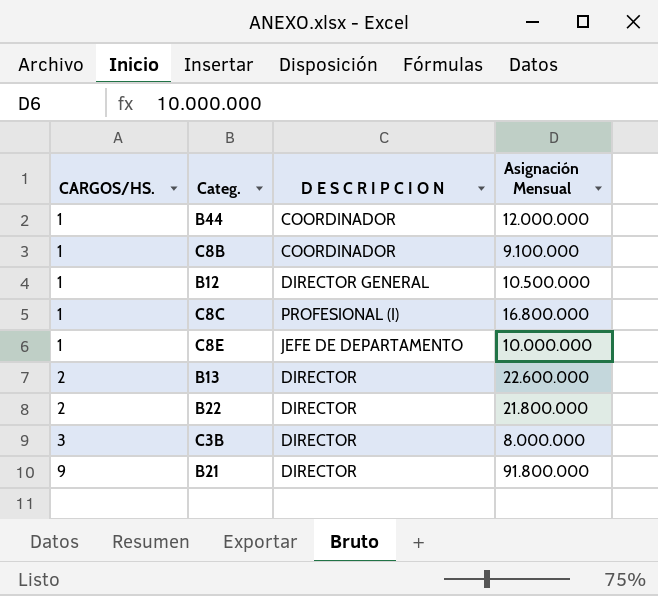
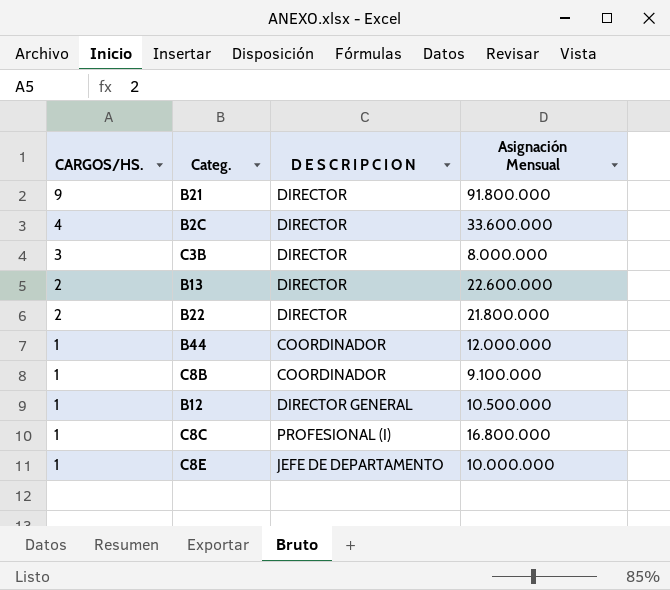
row order: CARGOS/HS. ascending -> CARGOS/HS. descending
row B2C: none -> 4 | DIRECTOR | 33.600.000

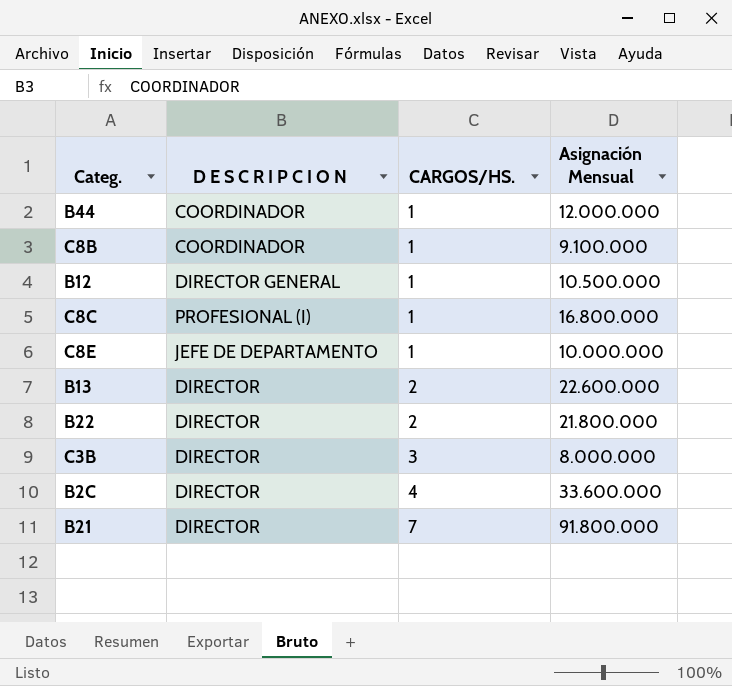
row order: CARGOS/HS. descending -> CARGOS/HS. ascending
column CARGOS/HS. | position: 1 -> 3
B21 | CARGOS/HS.: 9 -> 7

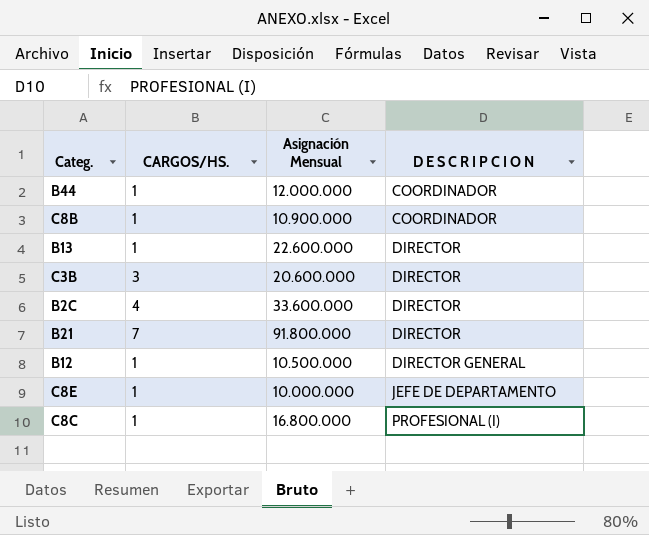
row order: CARGOS/HS. ascending -> D E S C R I P C I O N ascending
column D E S C R I P C I O N | position: 2 -> 4
row B22: DIRECTOR | 2 | 21.800.000 -> none
C8B | Asignación Mensual: 9.100.000 -> 10.900.000
B13 | CARGOS/HS.: 2 -> 1
C3B | Asignación Mensual: 8.000.000 -> 20.600.000

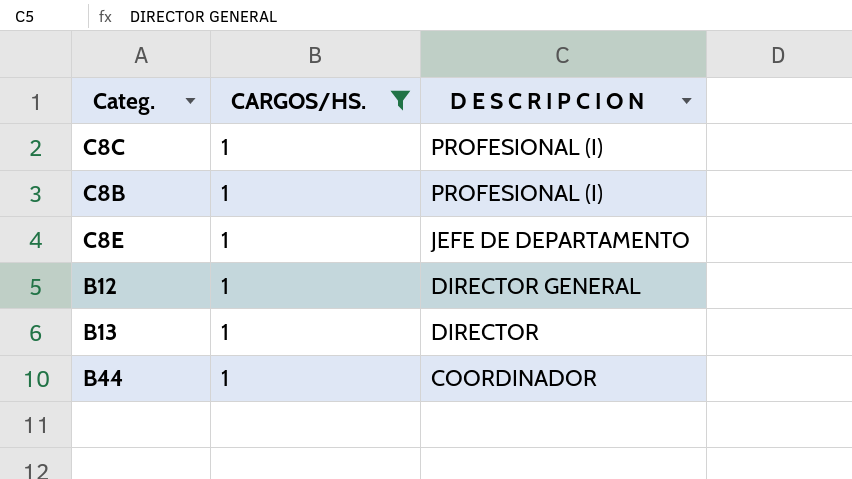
filter: none -> CARGOS/HS. = 1
row order: D E S C R I P C I O N ascending -> D E S C R I P C I O N descending
column Asignación Mensual | position: 3 -> none
C8B | D E S C R I P C I O N: COORDINADOR -> PROFESIONAL (I)

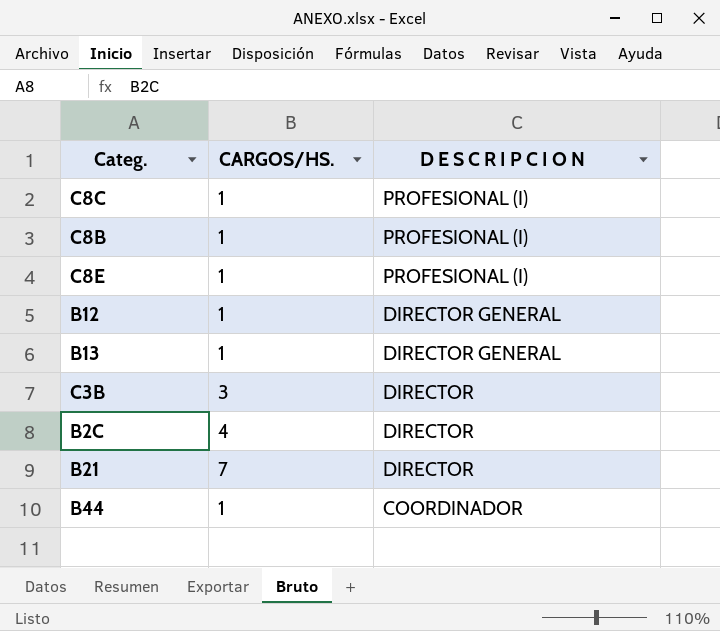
filter: CARGOS/HS. = 1 -> none
C8E | D E S C R I P C I O N: JEFE DE DEPARTAMENTO -> PROFESIONAL (I)
B13 | D E S C R I P C I O N: DIRECTOR -> DIRECTOR GENERAL

